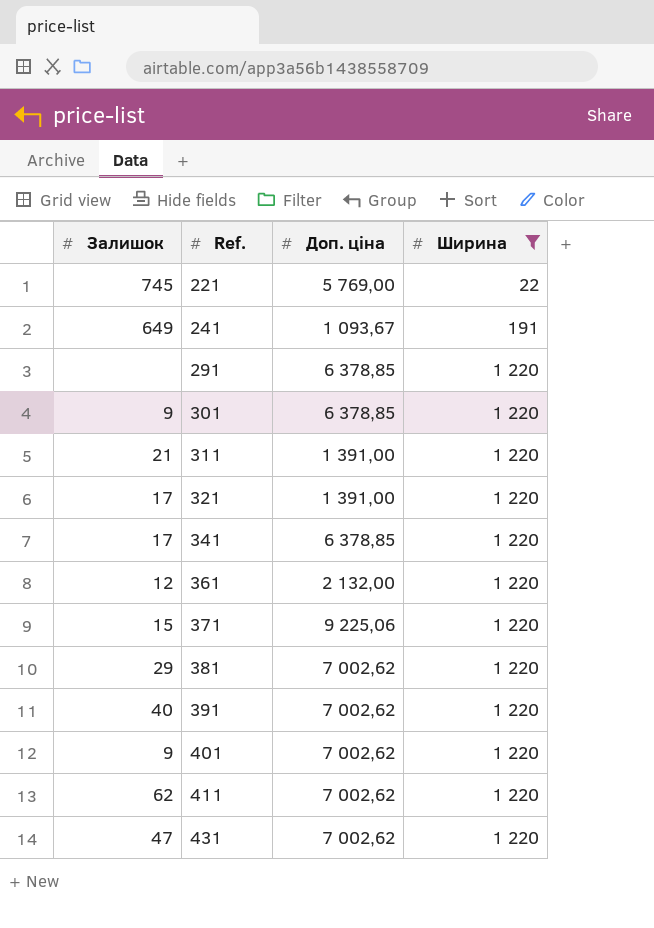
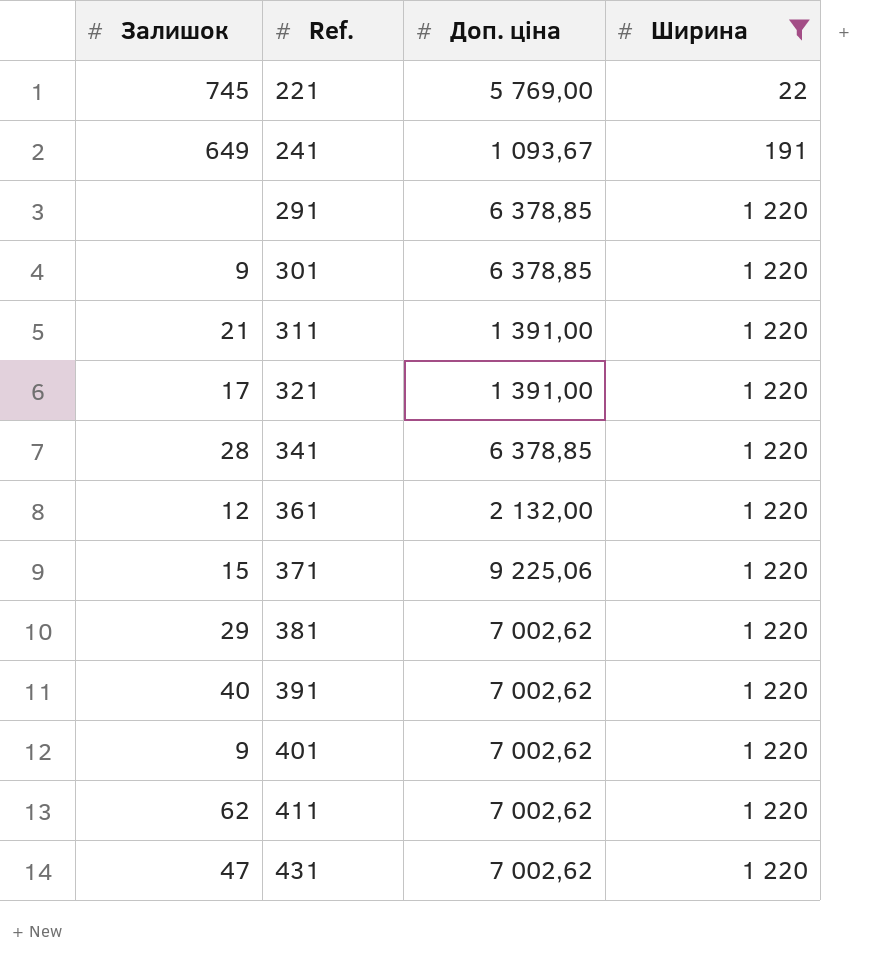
341 | Залишок: 17 -> 28

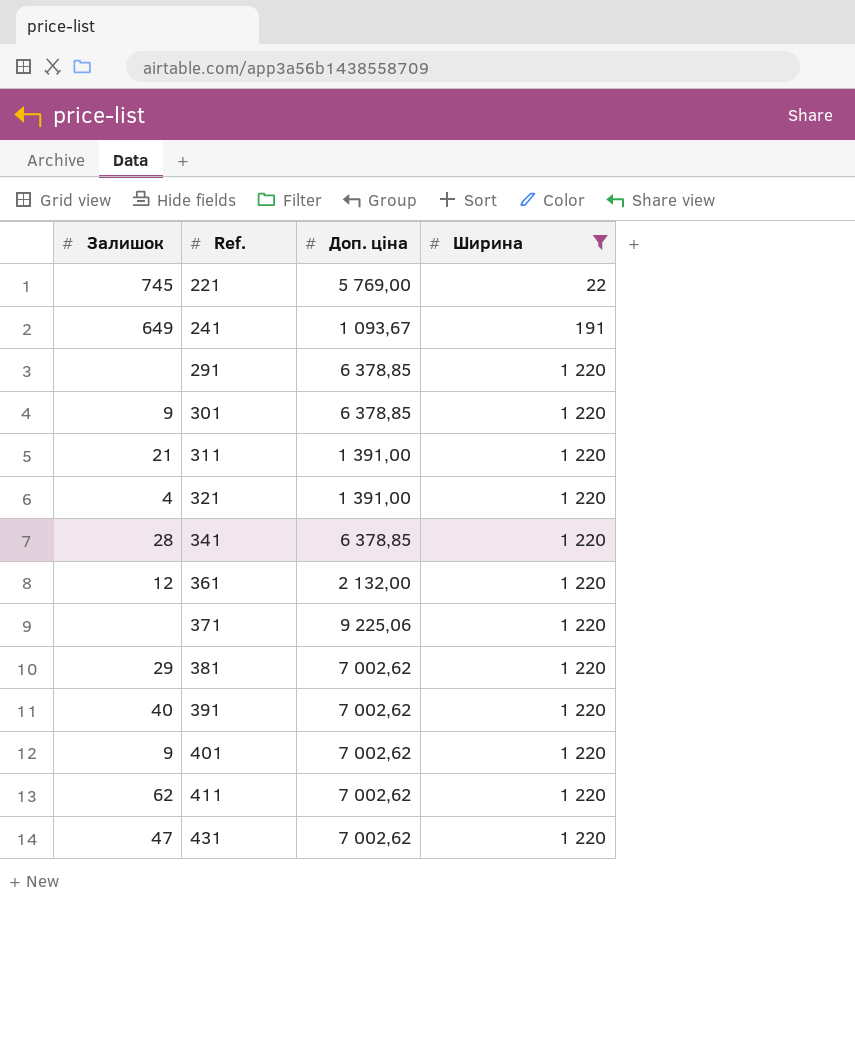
321 | Залишок: 17 -> 4
371 | Залишок: 15 -> none

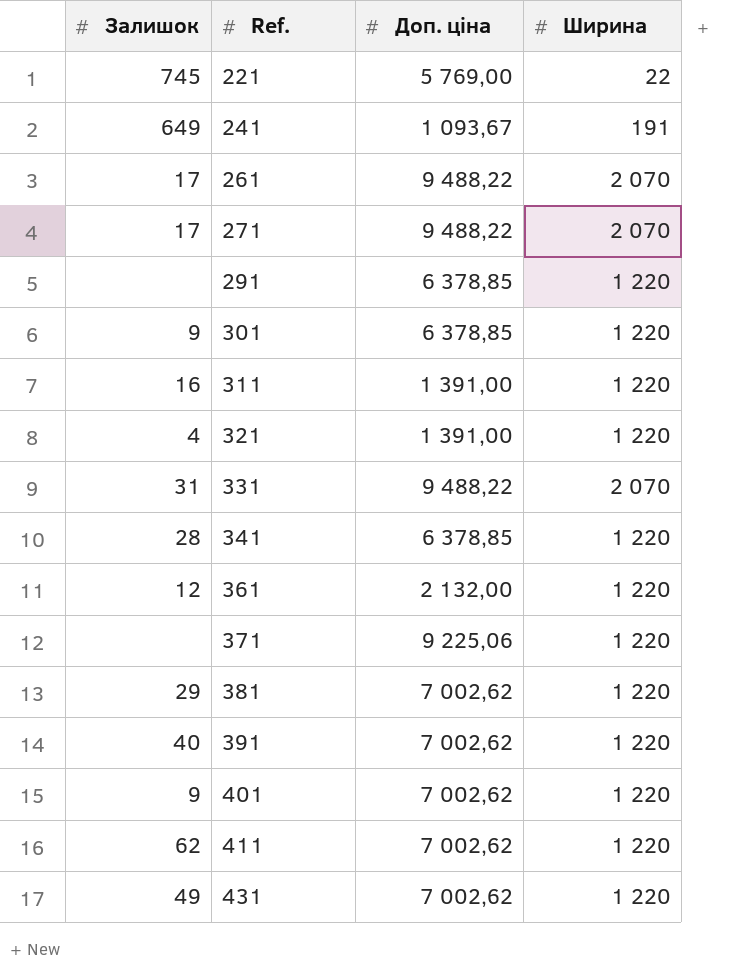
filter: Ширина != 2 070 -> none
311 | Залишок: 21 -> 16
431 | Залишок: 47 -> 49

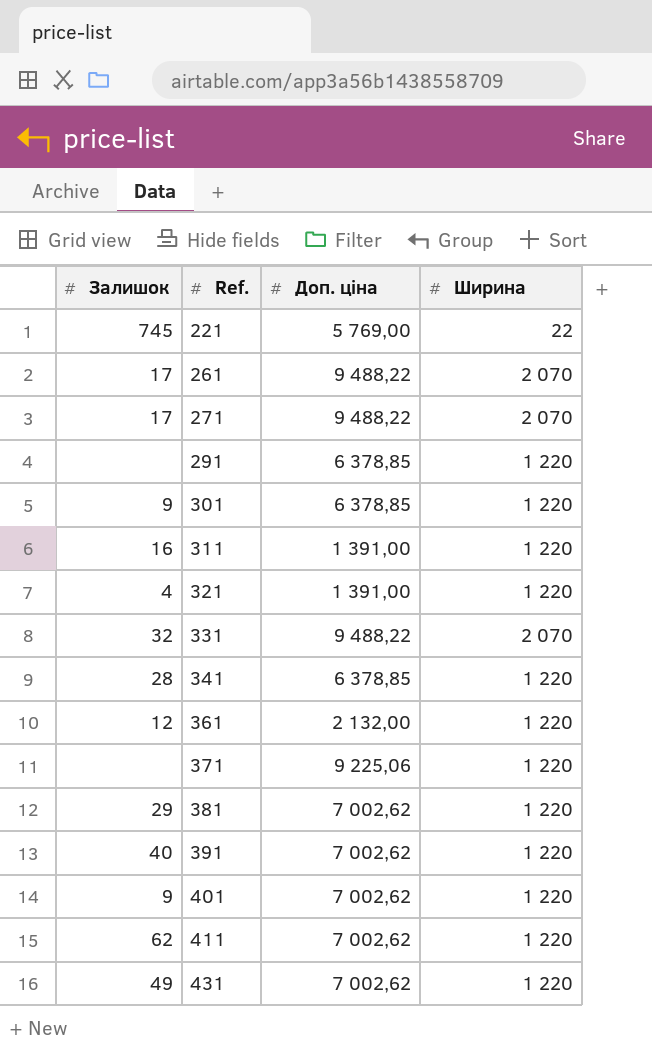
row 241: 649 | 1 093,67 | 191 -> none
331 | Залишок: 31 -> 32

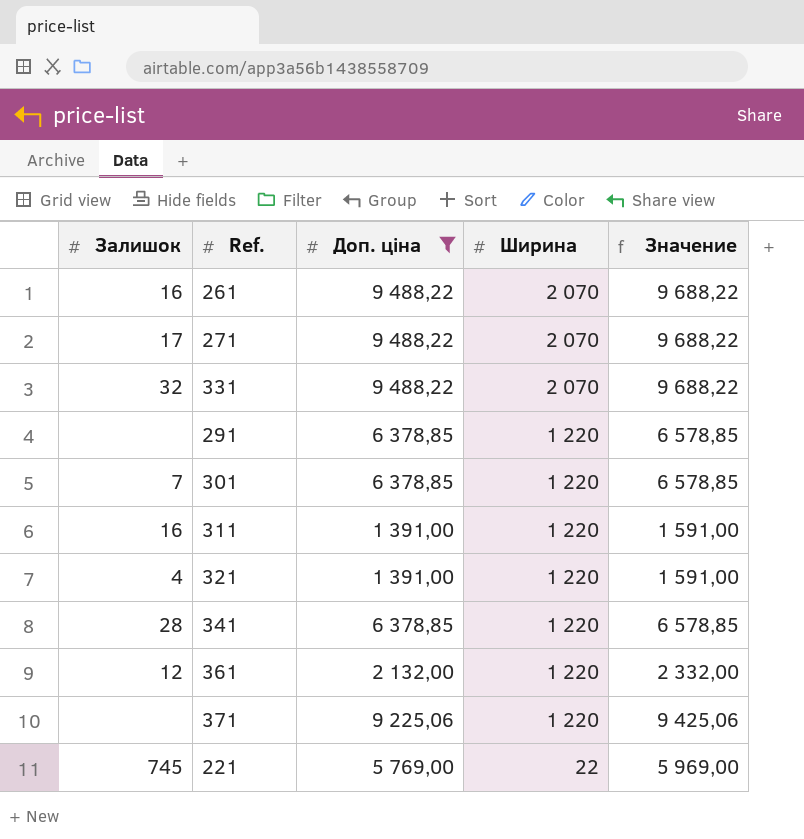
filter: none -> Доп. ціна != 7 002,62
row order: Ref. ascending -> Ширина descending
column Значение | formula: none -> [Доп. ціна] + 200
261 | Залишок: 17 -> 16
301 | Залишок: 9 -> 7

